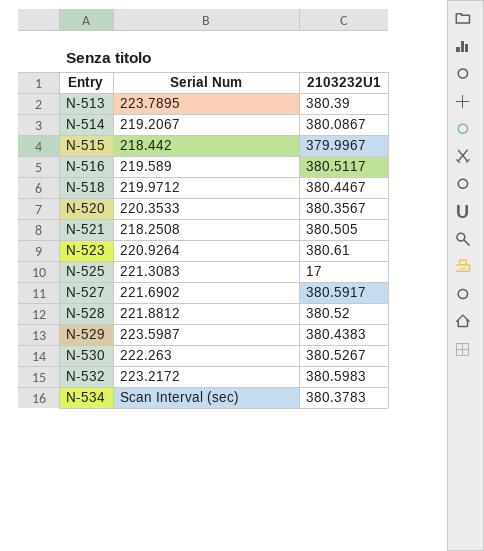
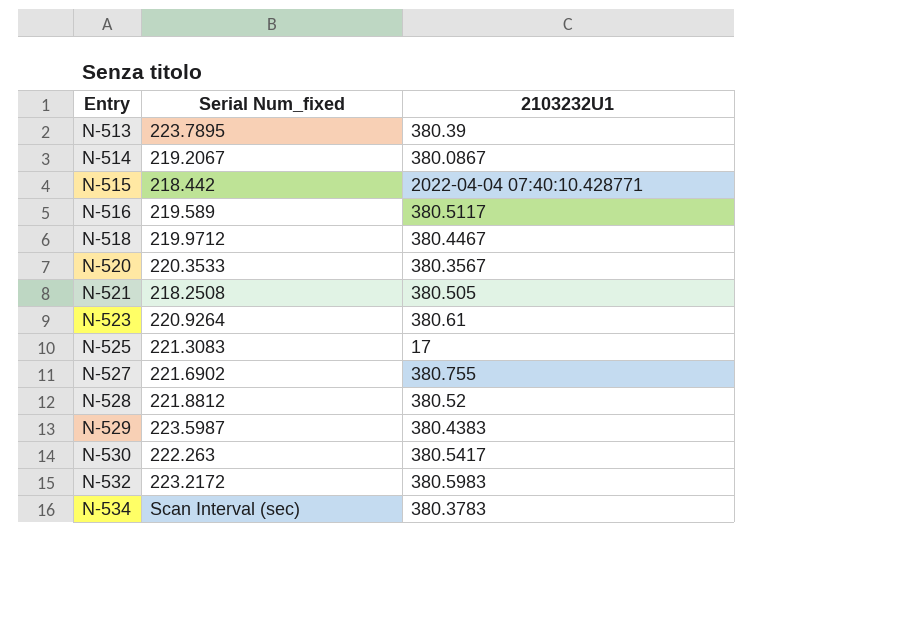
column name: Serial Num -> Serial Num_fixed
N-515 | 2103232U1: 379.9967 -> 2022-04-04 07:40:10.428771
N-527 | 2103232U1: 380.5917 -> 380.755
N-530 | 2103232U1: 380.5267 -> 380.5417

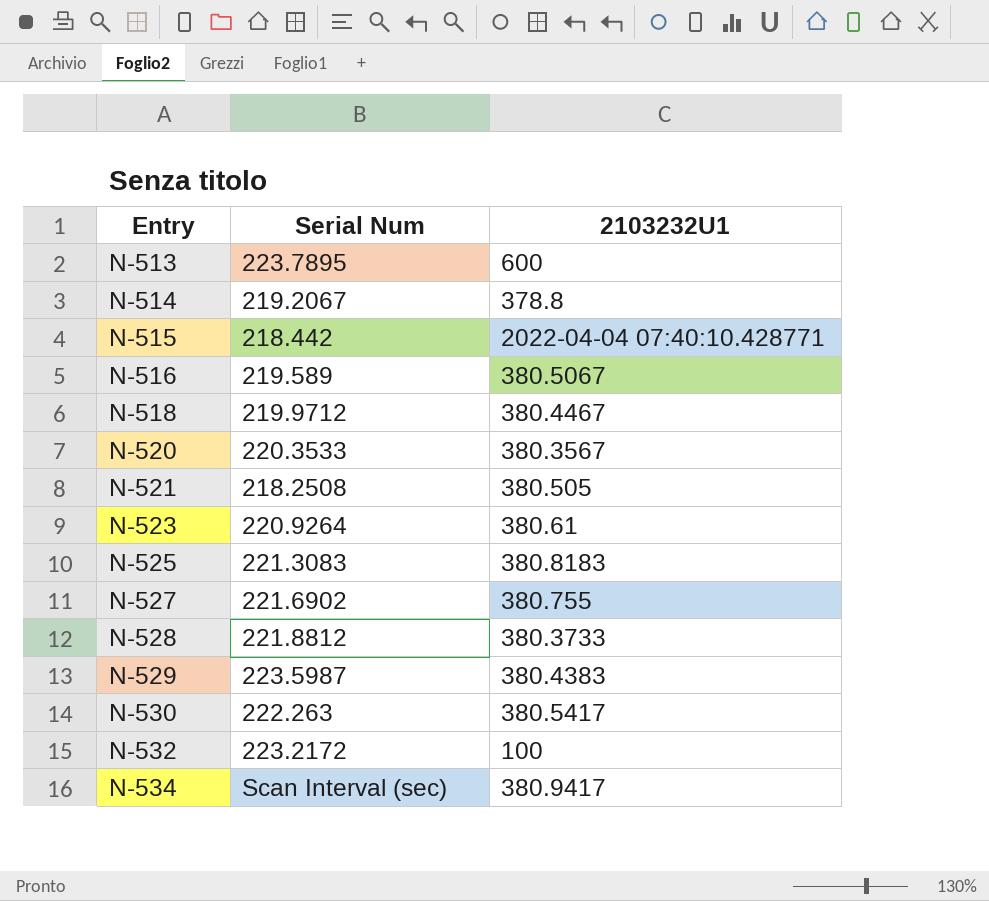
column name: Serial Num_fixed -> Serial Num
N-513 | 2103232U1: 380.39 -> 600
N-514 | 2103232U1: 380.0867 -> 378.8
N-516 | 2103232U1: 380.5117 -> 380.5067
N-525 | 2103232U1: 17 -> 380.8183
N-528 | 2103232U1: 380.52 -> 380.3733
N-532 | 2103232U1: 380.5983 -> 100
N-534 | 2103232U1: 380.3783 -> 380.9417

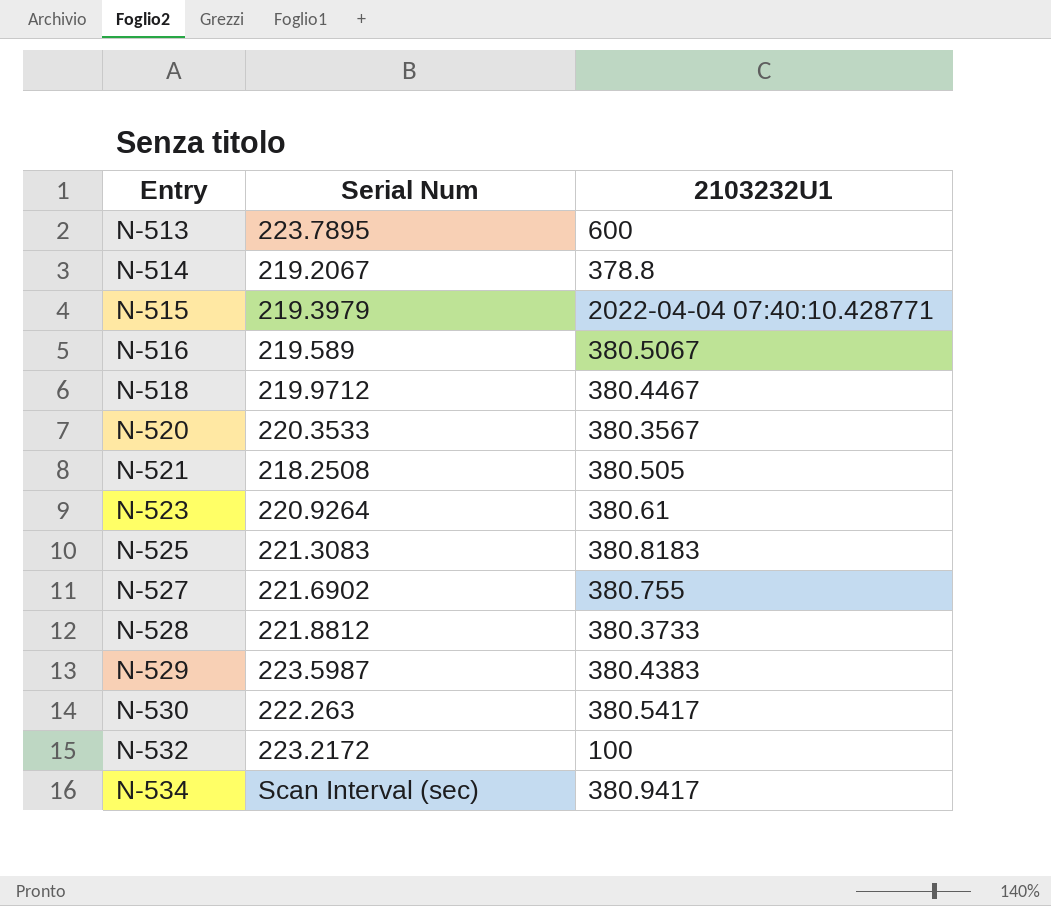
N-515 | Serial Num: 218.442 -> 219.3979

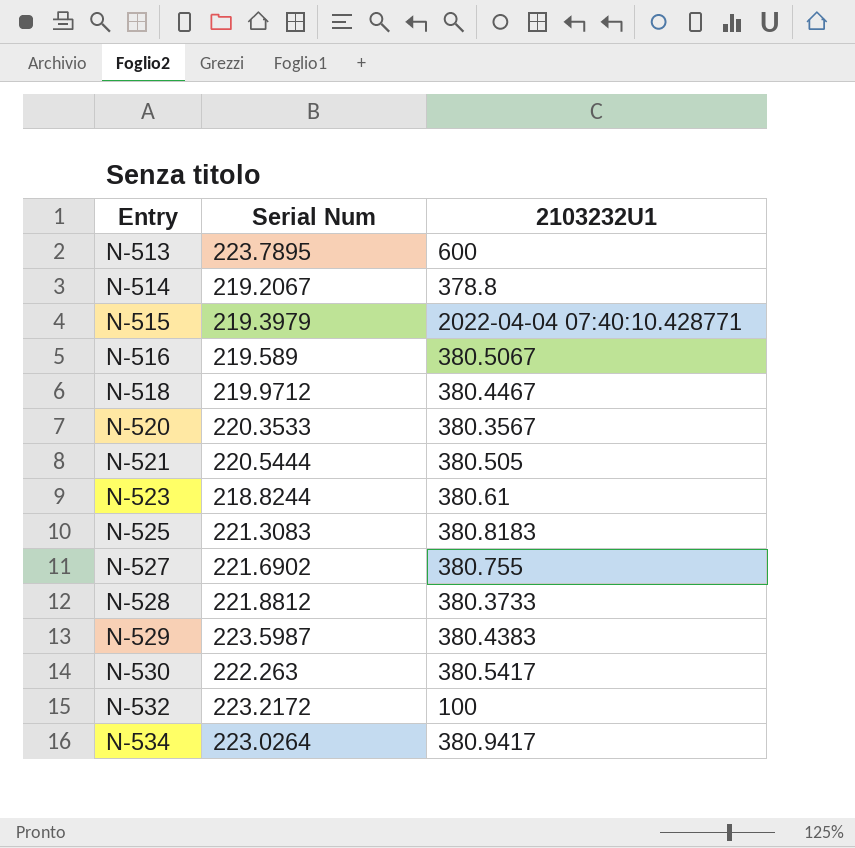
N-521 | Serial Num: 218.2508 -> 220.5444
N-523 | Serial Num: 220.9264 -> 218.8244
N-534 | Serial Num: Scan Interval (sec) -> 223.0264

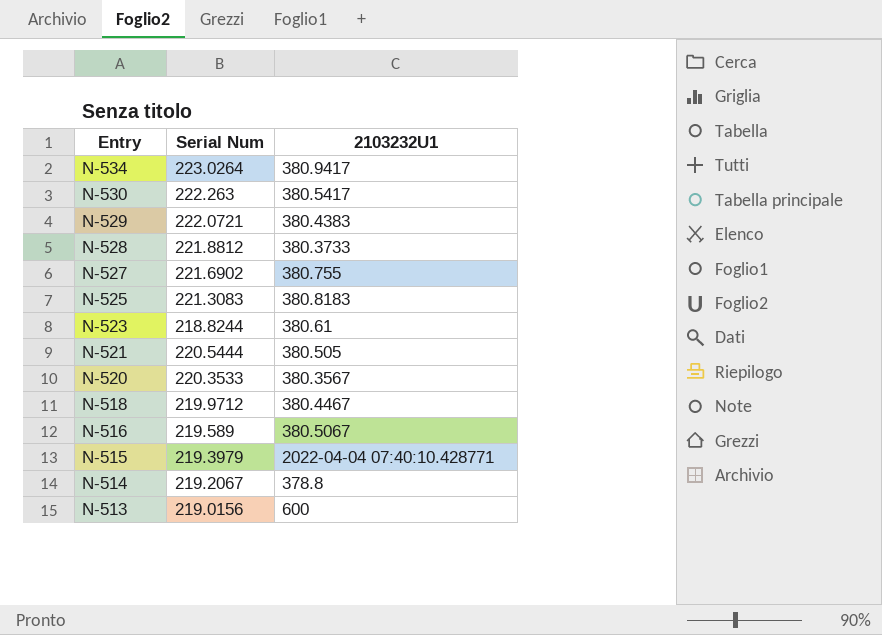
row order: Entry ascending -> Entry descending
row N-532: 223.2172 | 100 -> none
N-529 | Serial Num: 223.5987 -> 222.0721
N-513 | Serial Num: 223.7895 -> 219.0156

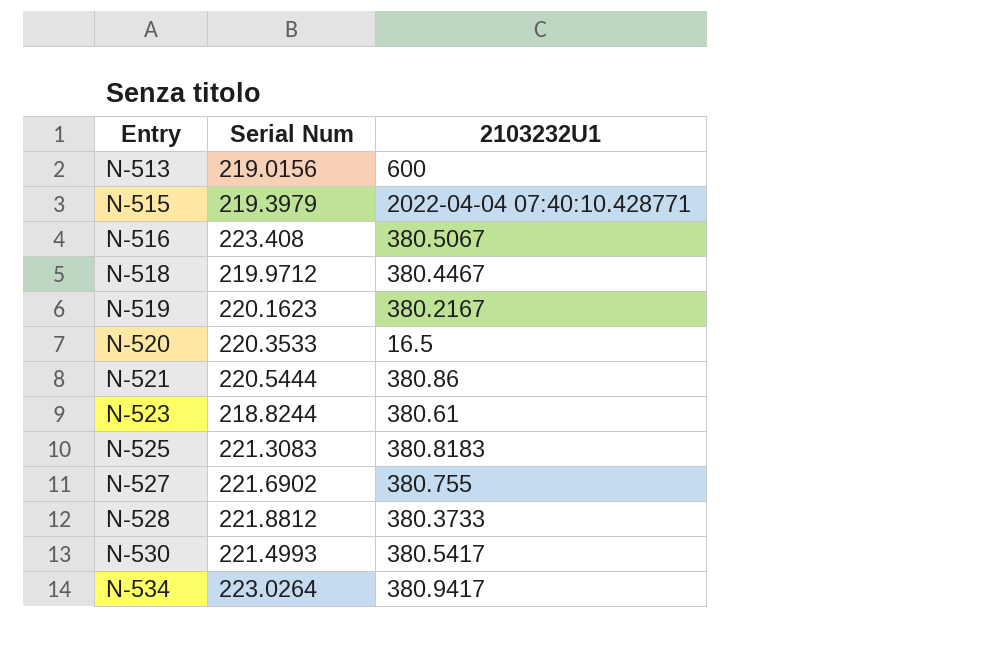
row order: Entry descending -> Entry ascending
row N-529: 222.0721 | 380.4383 -> none
row N-514: 219.2067 | 378.8 -> none
N-516 | Serial Num: 219.589 -> 223.408
row N-519: none -> 220.1623 | 380.2167
N-520 | 2103232U1: 380.3567 -> 16.5
N-521 | 2103232U1: 380.505 -> 380.86
N-530 | Serial Num: 222.263 -> 221.4993

